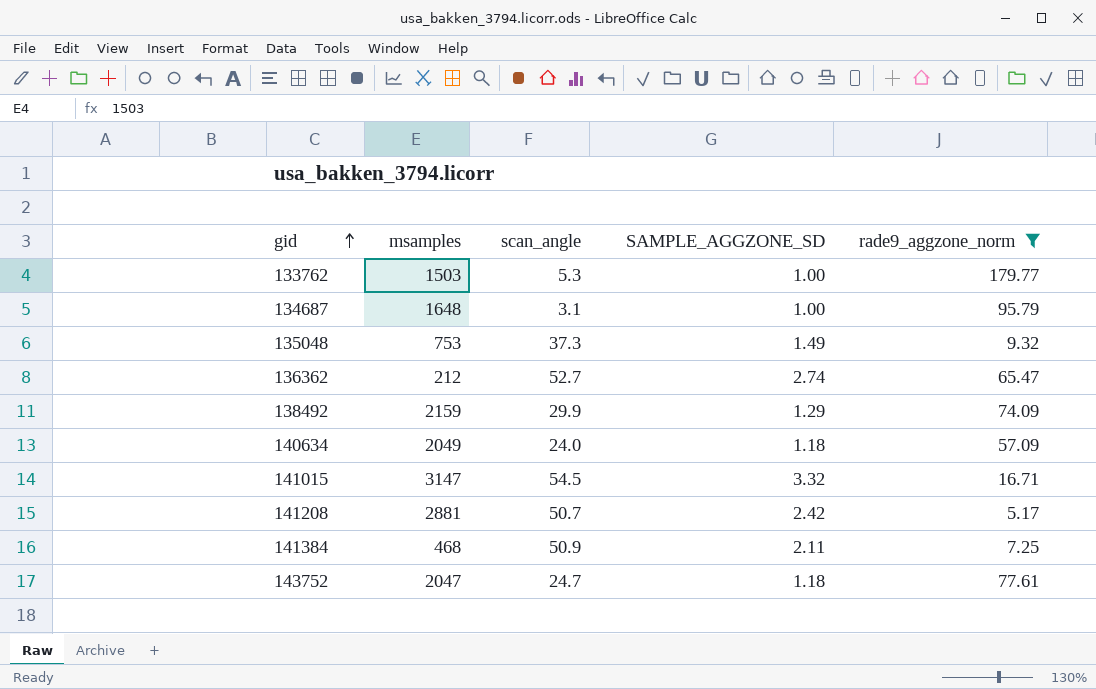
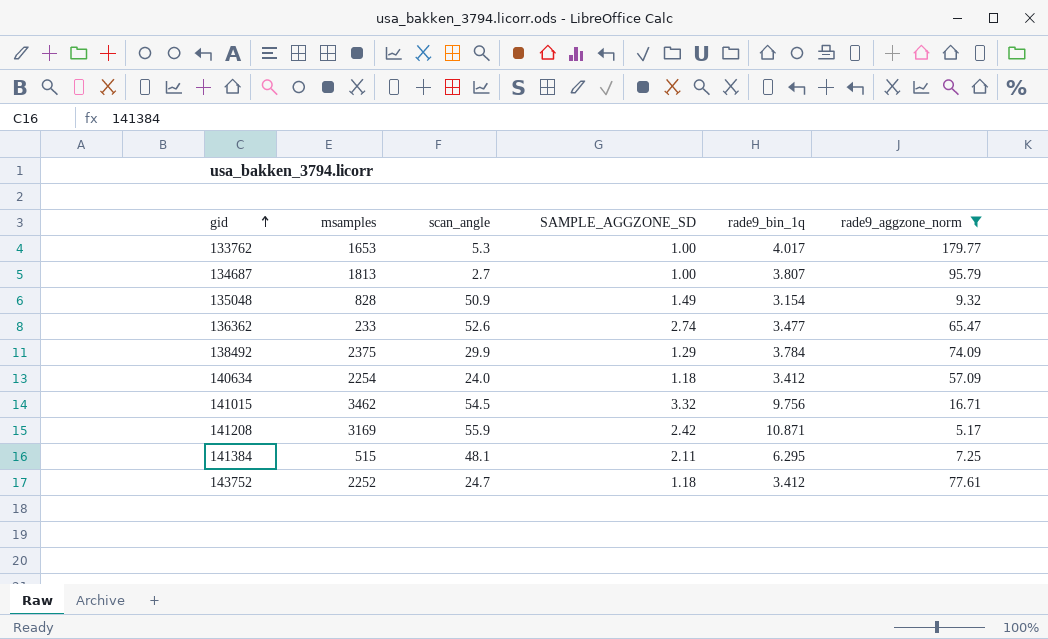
column rade9_bin_1q | position: none -> 5
133762 | msamples: 1503 -> 1653
134687 | msamples: 1648 -> 1813
134687 | scan_angle: 3.1 -> 2.7
135048 | msamples: 753 -> 828
135048 | scan_angle: 37.3 -> 50.9
136362 | msamples: 212 -> 233
136362 | scan_angle: 52.7 -> 52.6
138492 | msamples: 2159 -> 2375
140634 | msamples: 2049 -> 2254
141015 | msamples: 3147 -> 3462
141208 | msamples: 2881 -> 3169
141208 | scan_angle: 50.7 -> 55.9
141384 | msamples: 468 -> 515
141384 | scan_angle: 50.9 -> 48.1
143752 | msamples: 2047 -> 2252

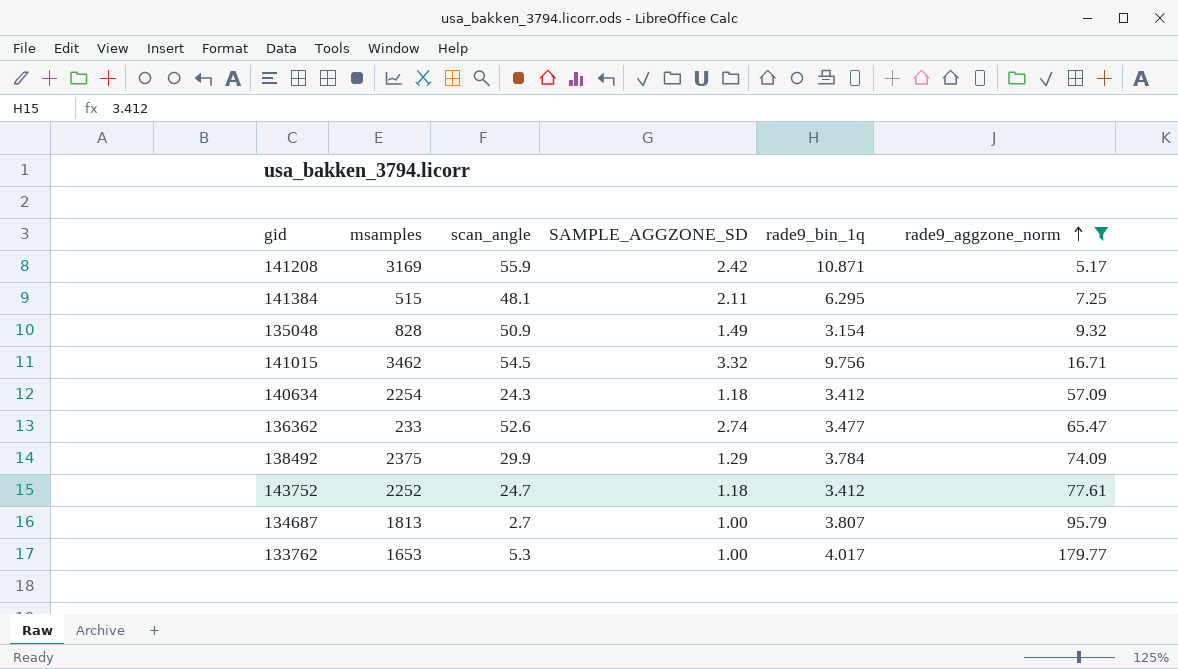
row order: gid ascending -> rade9_aggzone_norm ascending
140634 | scan_angle: 24.0 -> 24.3

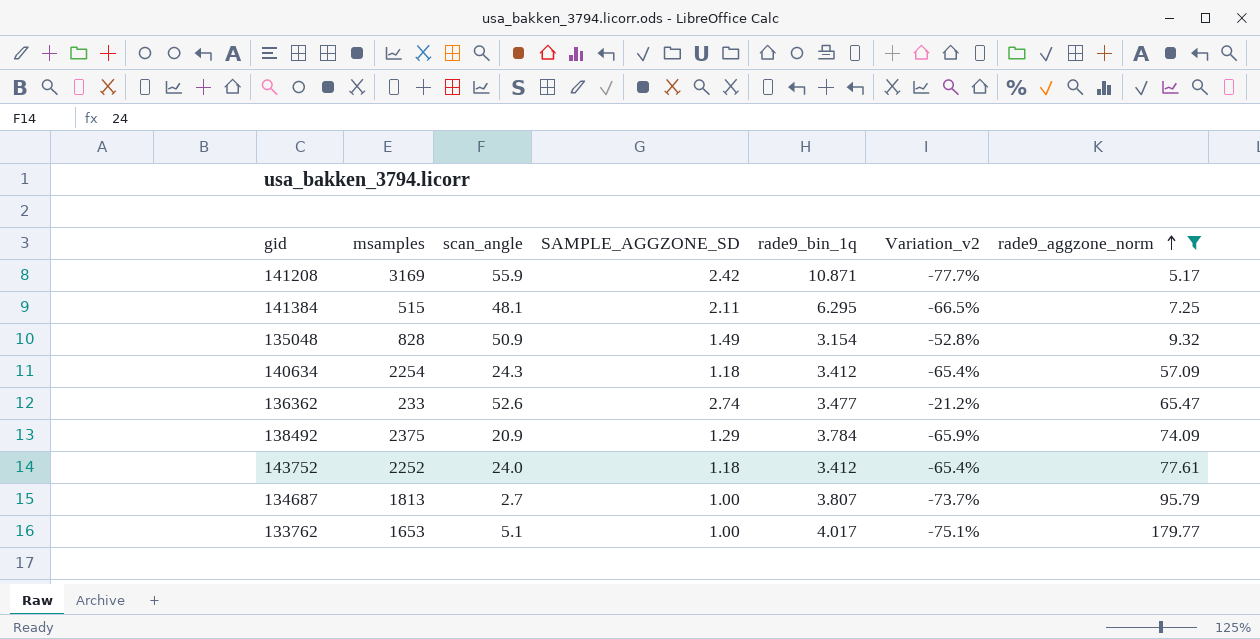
column Variation_v2 | formula: none -> ([SAMPLE_AGGZONE_SD] - [rade9_bin_1q]) / [rade9_bin_1q]
row 141015: 3462 | 54.5 | 3.32 | 9.756 | 16.71 -> none
138492 | scan_angle: 29.9 -> 20.9
143752 | scan_angle: 24.7 -> 24.0
133762 | scan_angle: 5.3 -> 5.1

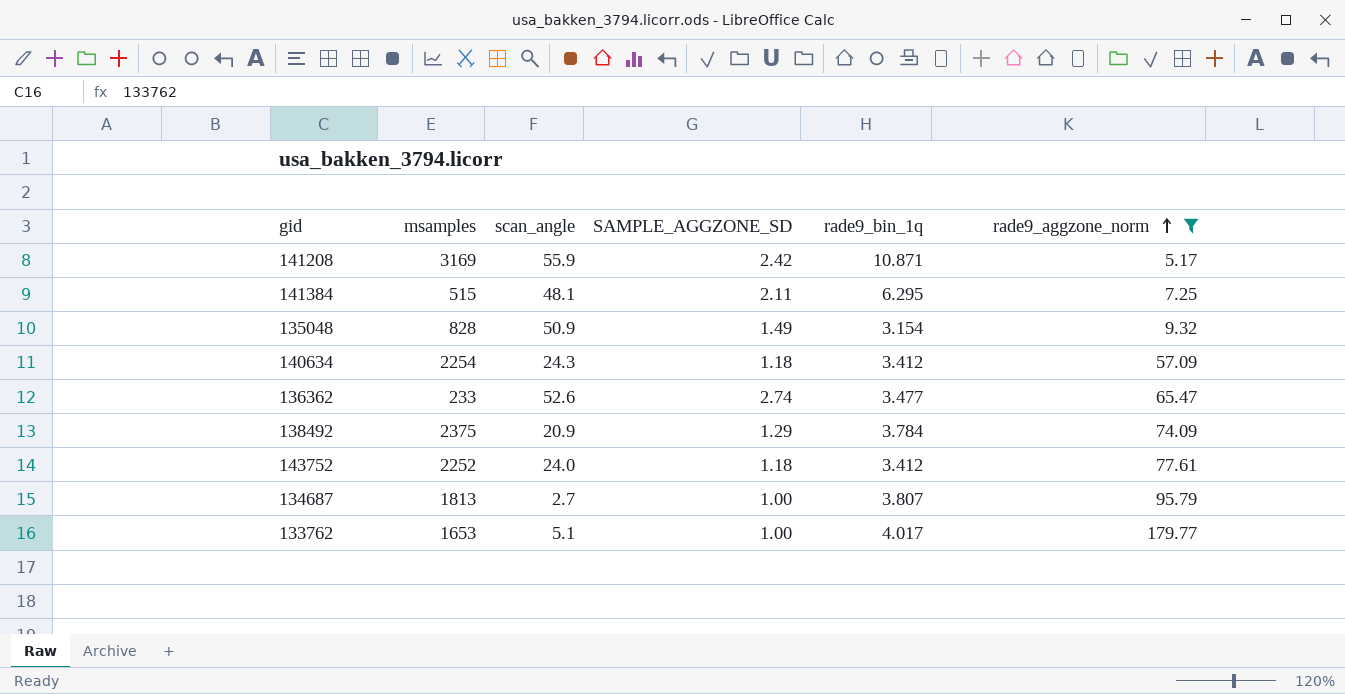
column Variation_v2 | formula: ([SAMPLE_AGGZONE_SD] - [rade9_bin_1q]) / [rade9_bin_1q] -> none

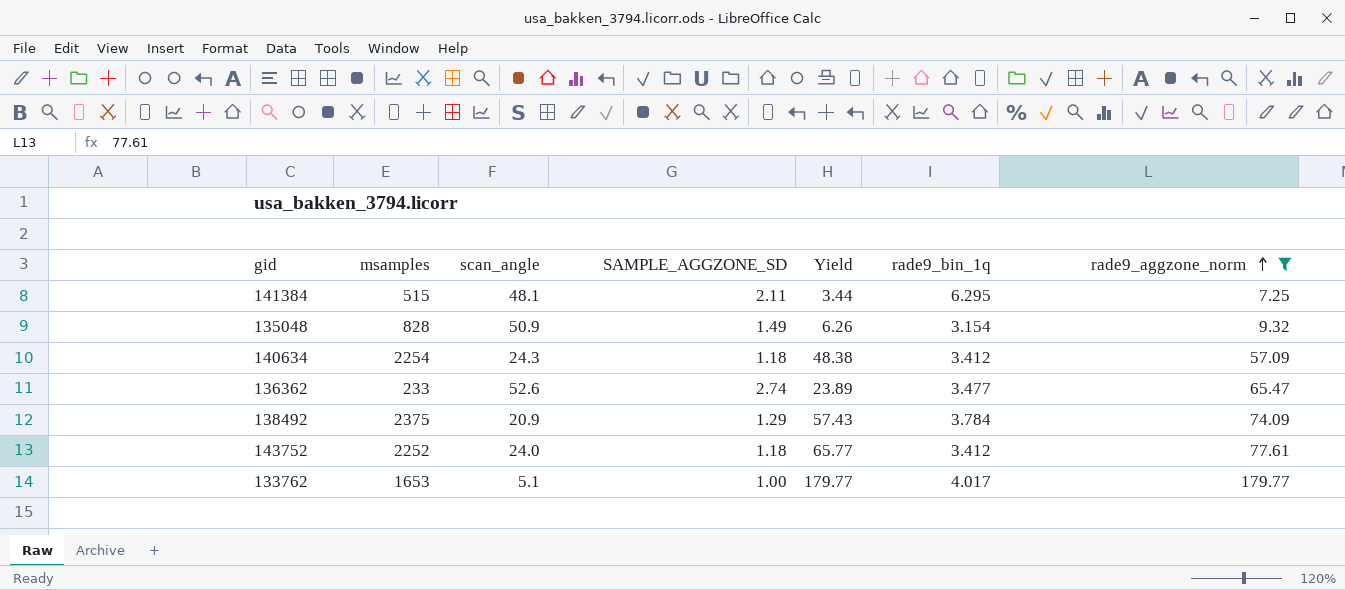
column Yield | formula: none -> [rade9_aggzone_norm] / [SAMPLE_AGGZONE_SD]
row 141208: 3169 | 55.9 | 2.42 | 10.871 | 5.17 -> none
row 134687: 1813 | 2.7 | 1.00 | 3.807 | 95.79 -> none

